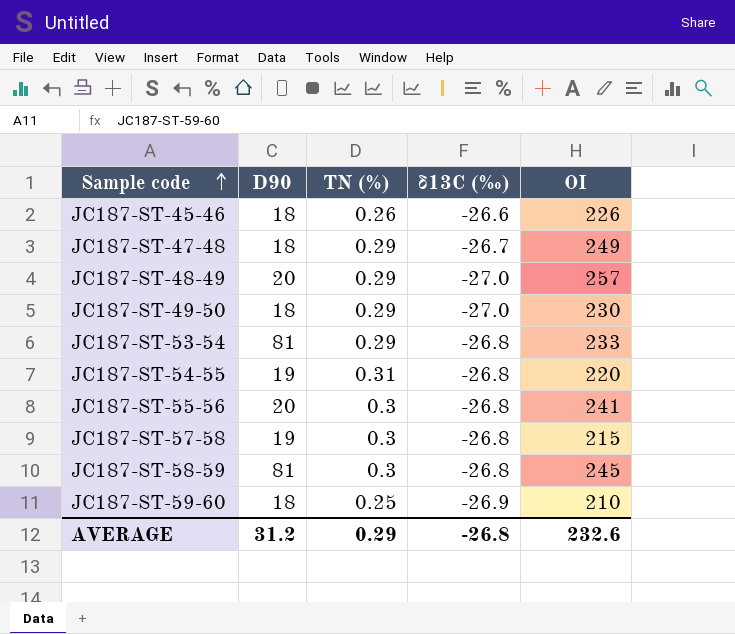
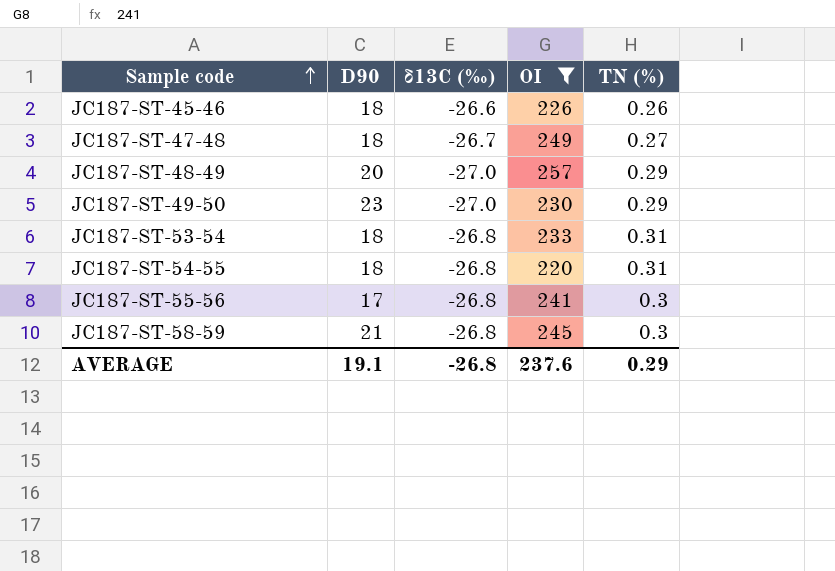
filter: none -> OI >= 220
column TN (%) | position: 3 -> 5
JC187-ST-47-48 | TN (%): 0.29 -> 0.27
JC187-ST-49-50 | D90: 18 -> 23
JC187-ST-53-54 | D90: 81 -> 18
JC187-ST-53-54 | TN (%): 0.29 -> 0.31
JC187-ST-54-55 | D90: 19 -> 18
JC187-ST-55-56 | D90: 20 -> 17
JC187-ST-58-59 | D90: 81 -> 21
AVERAGE | D90: 31.2 -> 19.1
AVERAGE | OI: 232.6 -> 237.6

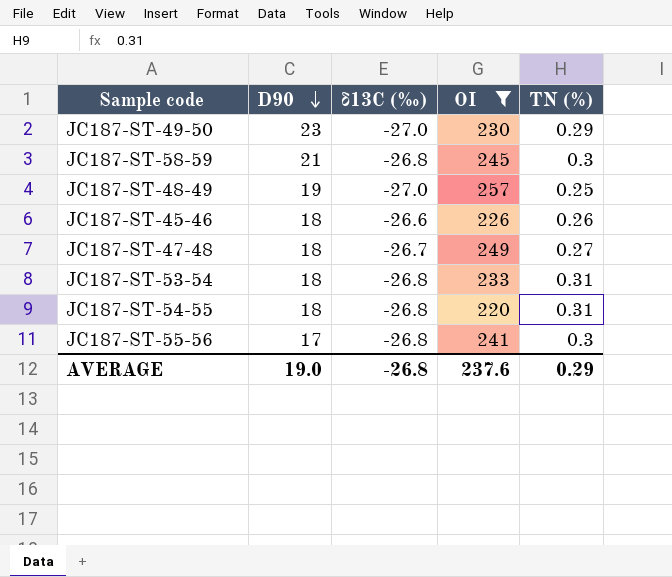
row order: Sample code ascending -> D90 descending
JC187-ST-48-49 | D90: 20 -> 19
JC187-ST-48-49 | TN (%): 0.29 -> 0.25
AVERAGE | D90: 19.1 -> 19.0

